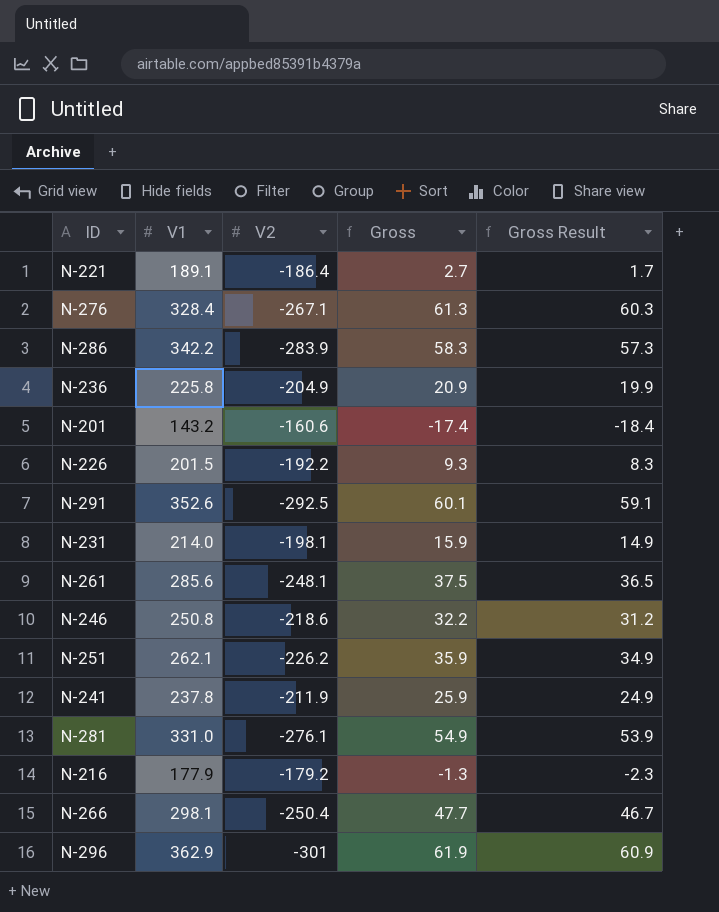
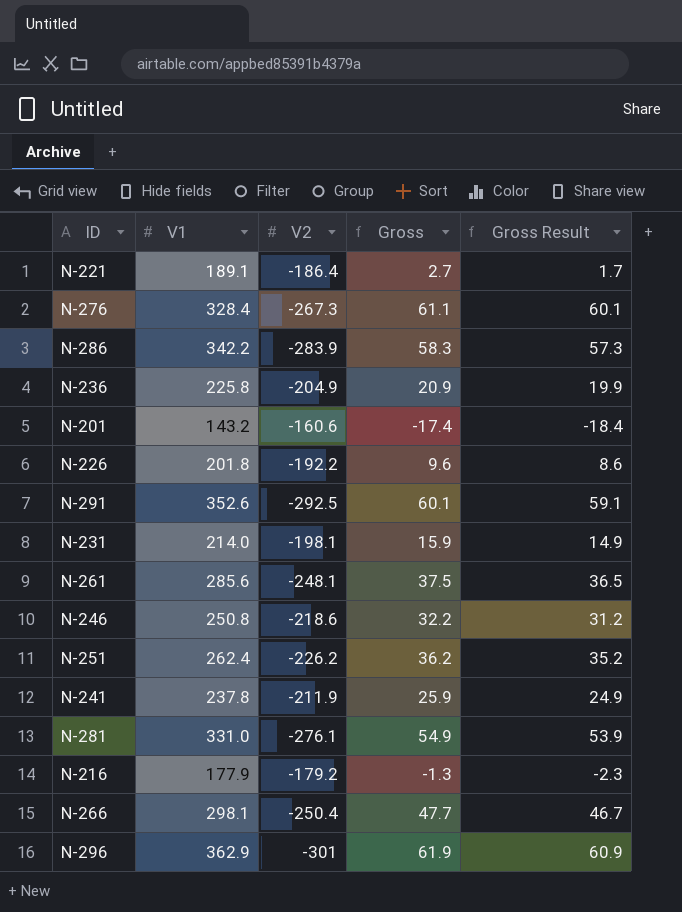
N-276 | V2: -267.1 -> -267.3
N-276 | Gross: 61.3 -> 61.1
N-276 | Gross Result: 60.3 -> 60.1
N-226 | V1: 201.5 -> 201.8
N-226 | Gross: 9.3 -> 9.6
N-226 | Gross Result: 8.3 -> 8.6
N-251 | V1: 262.1 -> 262.4
N-251 | Gross: 35.9 -> 36.2
N-251 | Gross Result: 34.9 -> 35.2

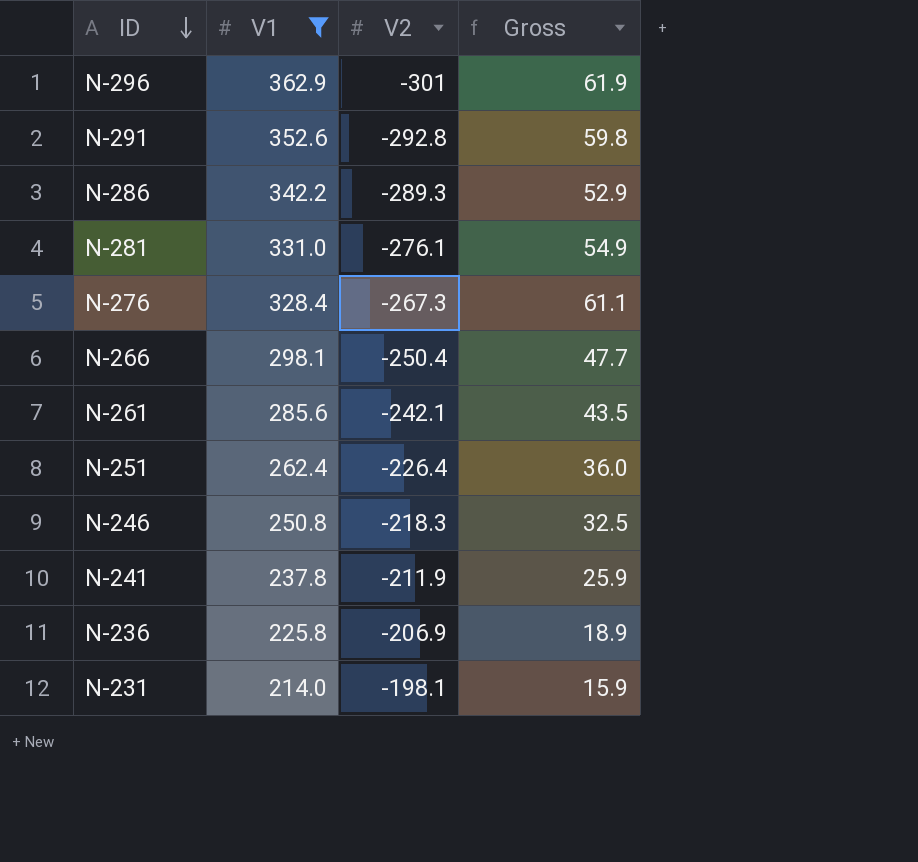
filter: none -> V1 >= 214.0
row order: none -> ID descending
column Gross Result | formula: [Gross] - 1 -> none
N-291 | V2: -292.5 -> -292.8
N-291 | Gross: 60.1 -> 59.8
N-286 | V2: -283.9 -> -289.3
N-286 | Gross: 58.3 -> 52.9
N-261 | V2: -248.1 -> -242.1
N-261 | Gross: 37.5 -> 43.5
N-251 | V2: -226.2 -> -226.4
N-251 | Gross: 36.2 -> 36.0
N-246 | V2: -218.6 -> -218.3
N-246 | Gross: 32.2 -> 32.5
N-236 | V2: -204.9 -> -206.9
N-236 | Gross: 20.9 -> 18.9

